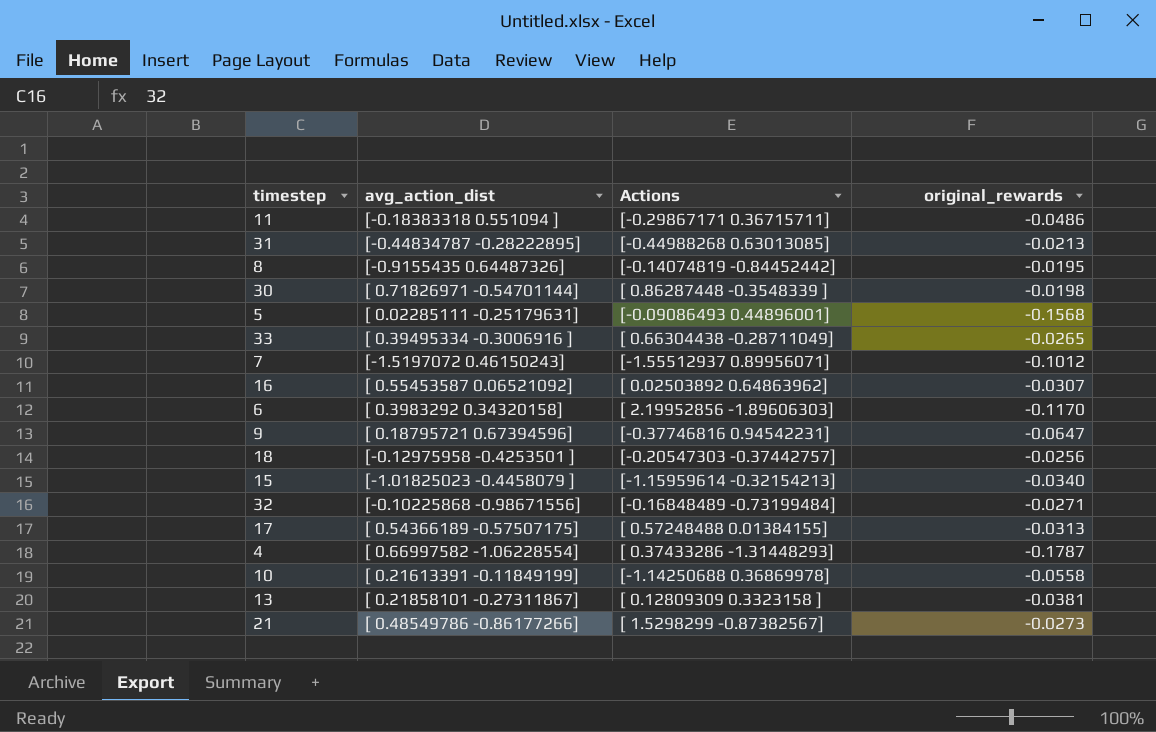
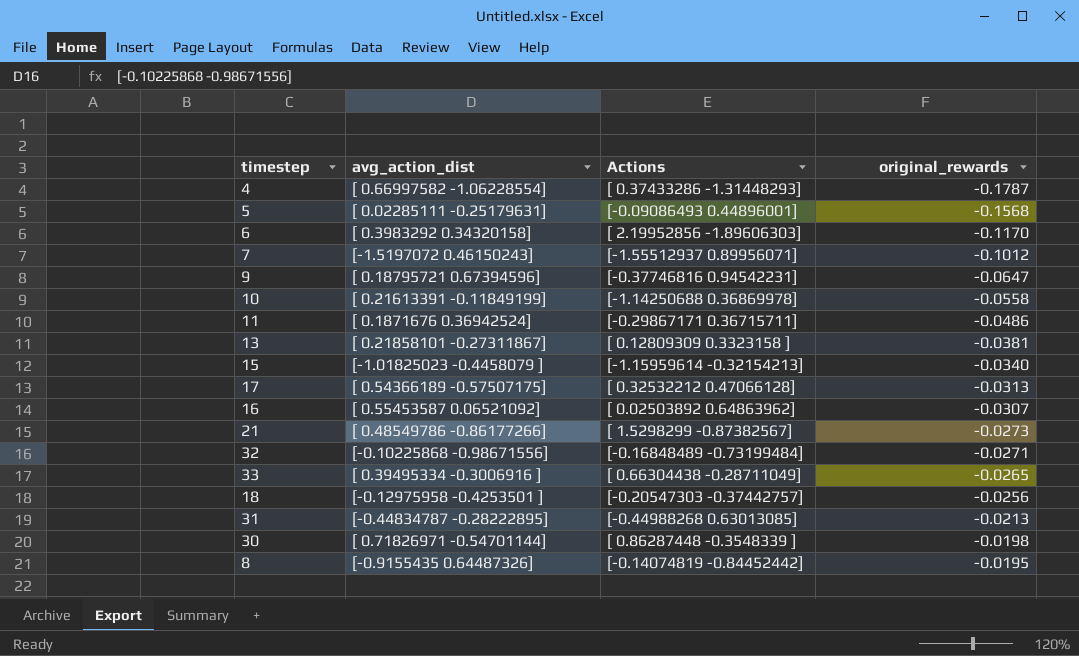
row order: none -> original_rewards ascending
11 | avg_action_dist: [-0.18383318 0.551094 ] -> [ 0.1871676 0.36942524]
17 | Actions: [ 0.57248488 0.01384155] -> [ 0.32532212 0.47066128]

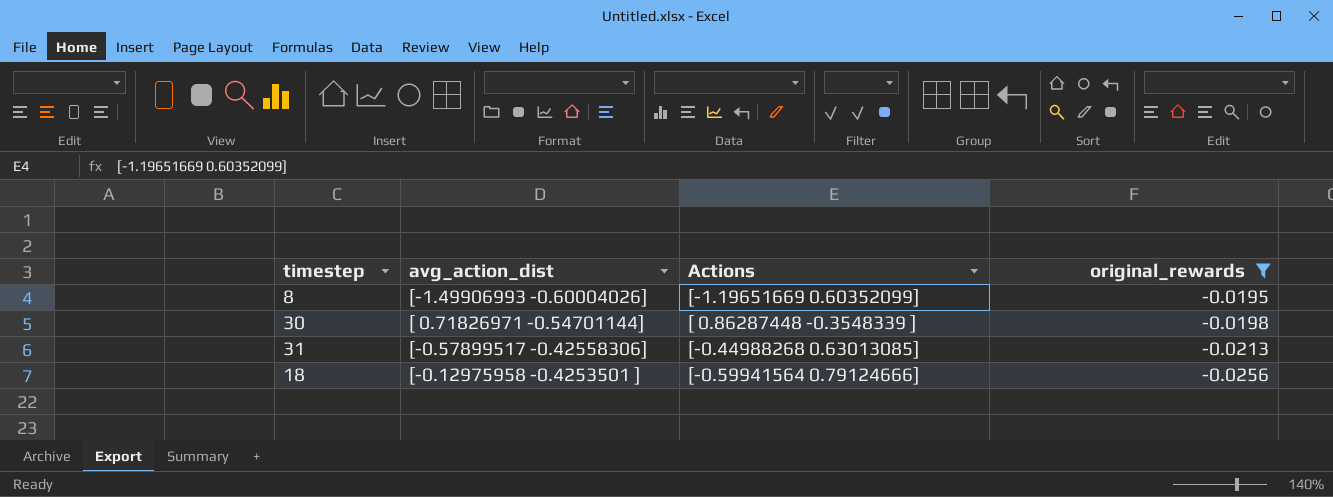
filter: none -> original_rewards >= -0.0256
row order: original_rewards ascending -> original_rewards descending
8 | avg_action_dist: [-0.9155435 0.64487326] -> [-1.49906993 -0.60004026]
8 | Actions: [-0.14074819 -0.84452442] -> [-1.19651669 0.60352099]
31 | avg_action_dist: [-0.44834787 -0.28222895] -> [-0.57899517 -0.42558306]
18 | Actions: [-0.20547303 -0.37442757] -> [-0.59941564 0.79124666]

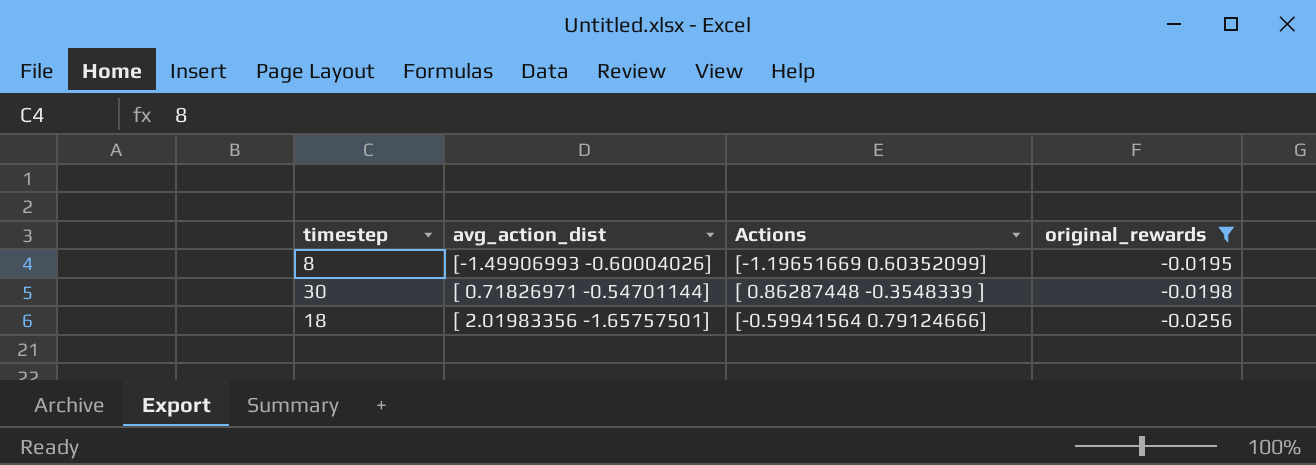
row 31: [-0.57899517 -0.42558306] | [-0.44988268 0.63013085] | -0.0213 -> none
18 | avg_action_dist: [-0.12975958 -0.4253501 ] -> [ 2.01983356 -1.65757501]

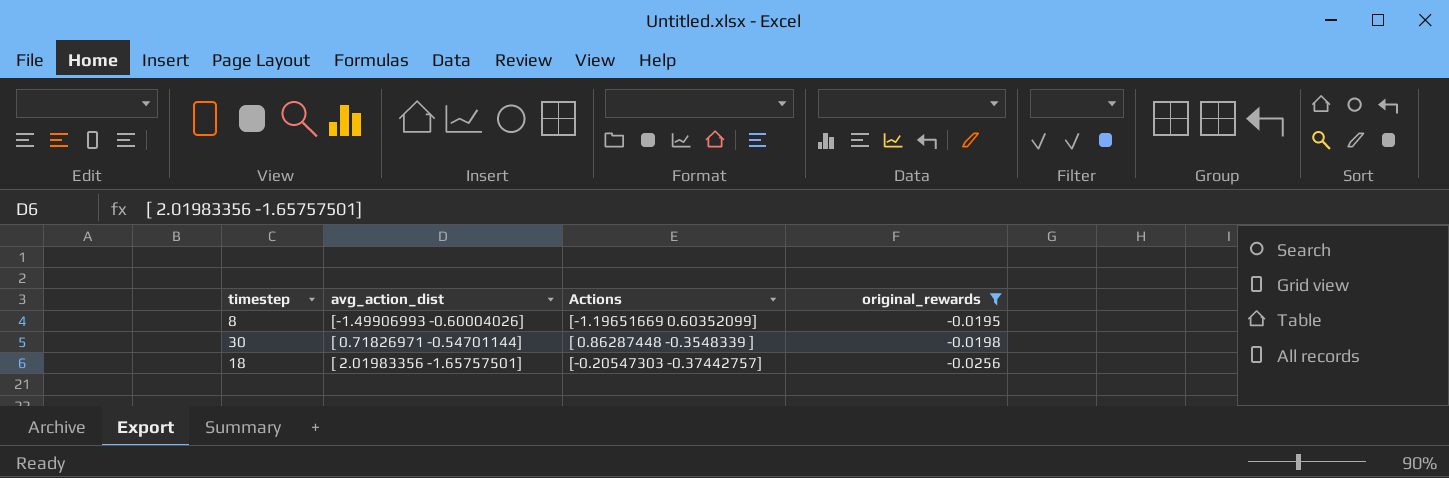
18 | Actions: [-0.59941564 0.79124666] -> [-0.20547303 -0.37442757]

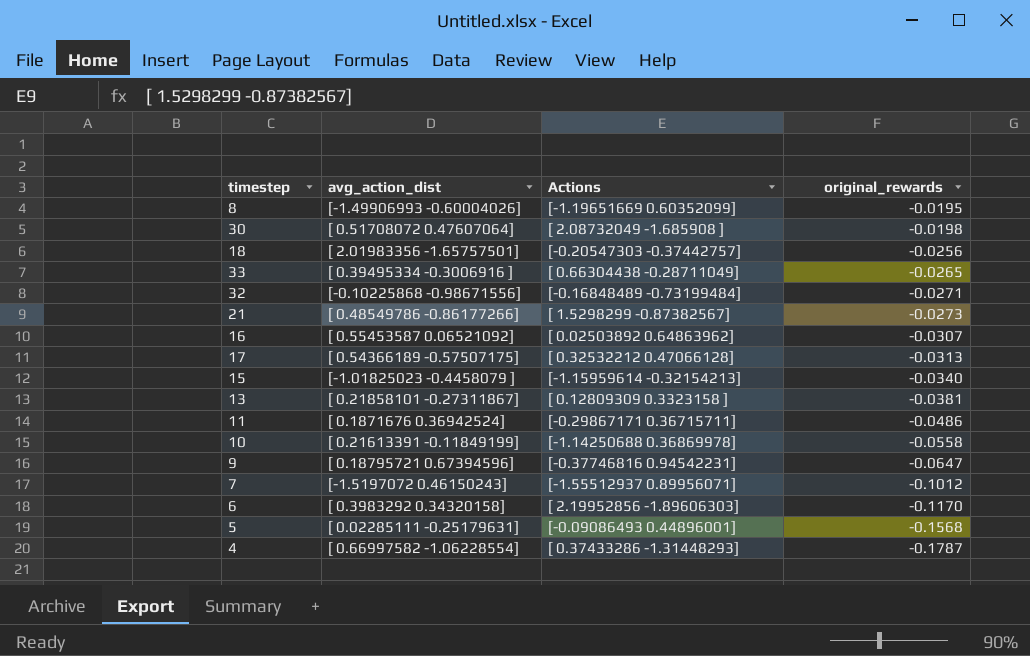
filter: original_rewards >= -0.0256 -> none
30 | avg_action_dist: [ 0.71826971 -0.54701144] -> [ 0.51708072 0.47607064]
30 | Actions: [ 0.86287448 -0.3548339 ] -> [ 2.08732049 -1.685908 ]

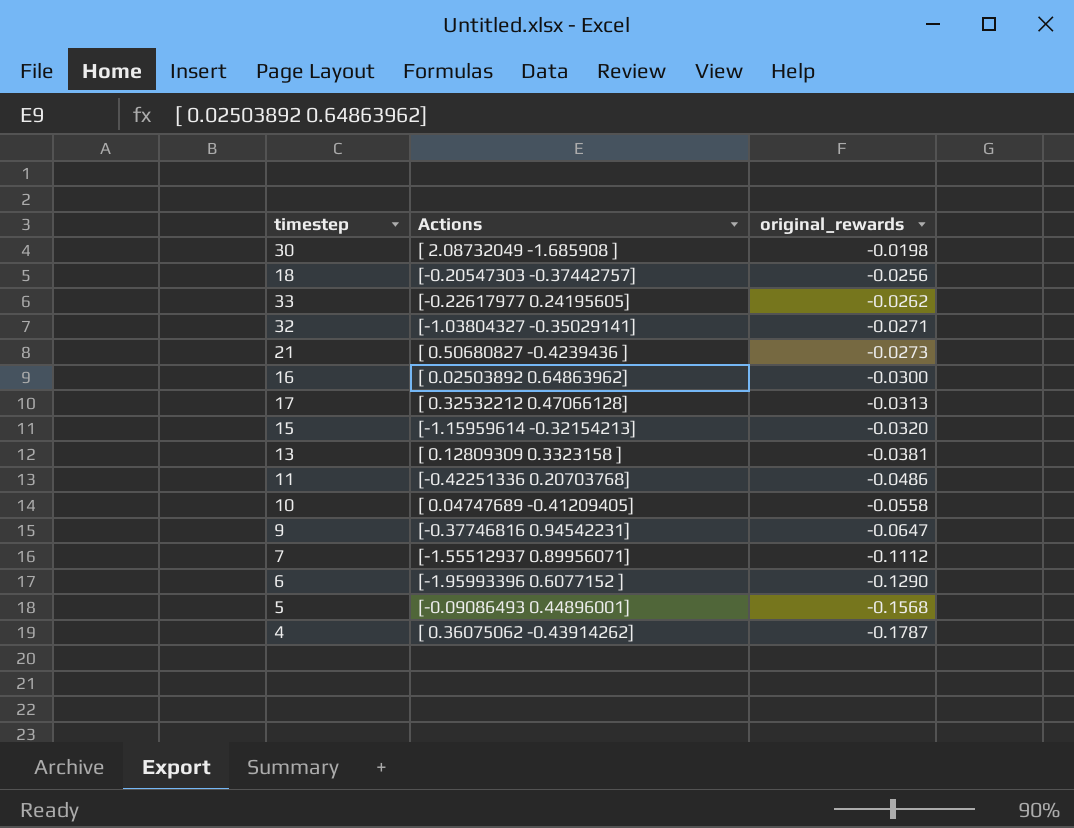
column avg_action_dist | position: 2 -> none
row 8: [-1.49906993 -0.60004026] | [-1.19651669 0.60352099] | -0.0195 -> none
33 | Actions: [ 0.66304438 -0.28711049] -> [-0.22617977 0.24195605]
33 | original_rewards: -0.0265 -> -0.0262
32 | Actions: [-0.16848489 -0.73199484] -> [-1.03804327 -0.35029141]
21 | Actions: [ 1.5298299 -0.87382567] -> [ 0.50680827 -0.4239436 ]
16 | original_rewards: -0.0307 -> -0.0300
15 | original_rewards: -0.0340 -> -0.0320
11 | Actions: [-0.29867171 0.36715711] -> [-0.42251336 0.20703768]
10 | Actions: [-1.14250688 0.36869978] -> [ 0.04747689 -0.41209405]
7 | original_rewards: -0.1012 -> -0.1112
6 | Actions: [ 2.19952856 -1.89606303] -> [-1.95993396 0.6077152 ]
6 | original_rewards: -0.1170 -> -0.1290
4 | Actions: [ 0.37433286 -1.31448293] -> [ 0.36075062 -0.43914262]

